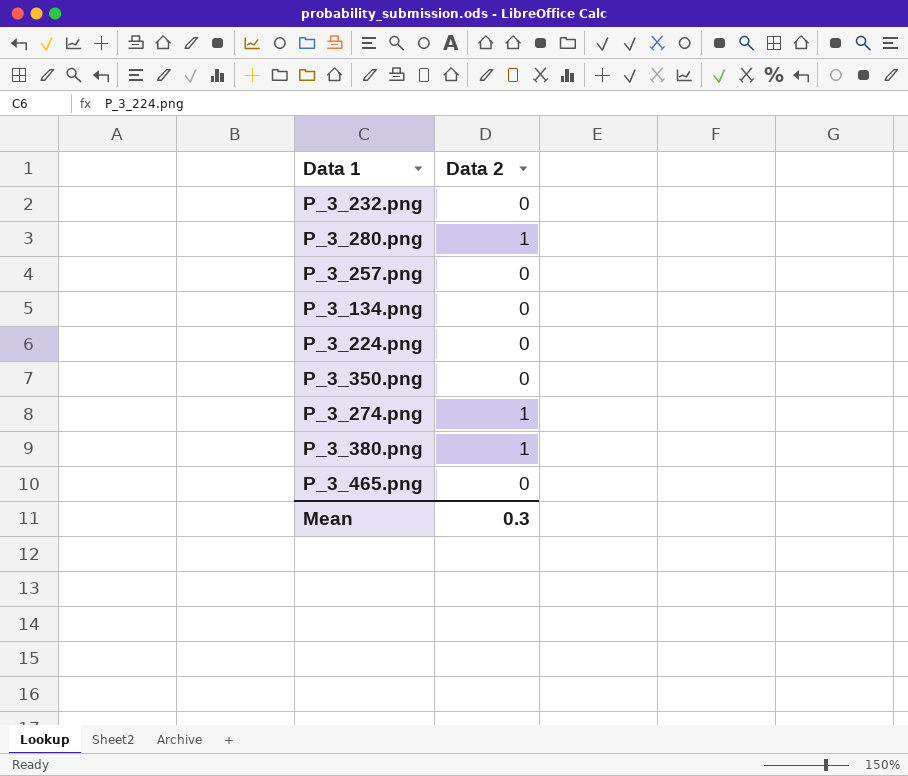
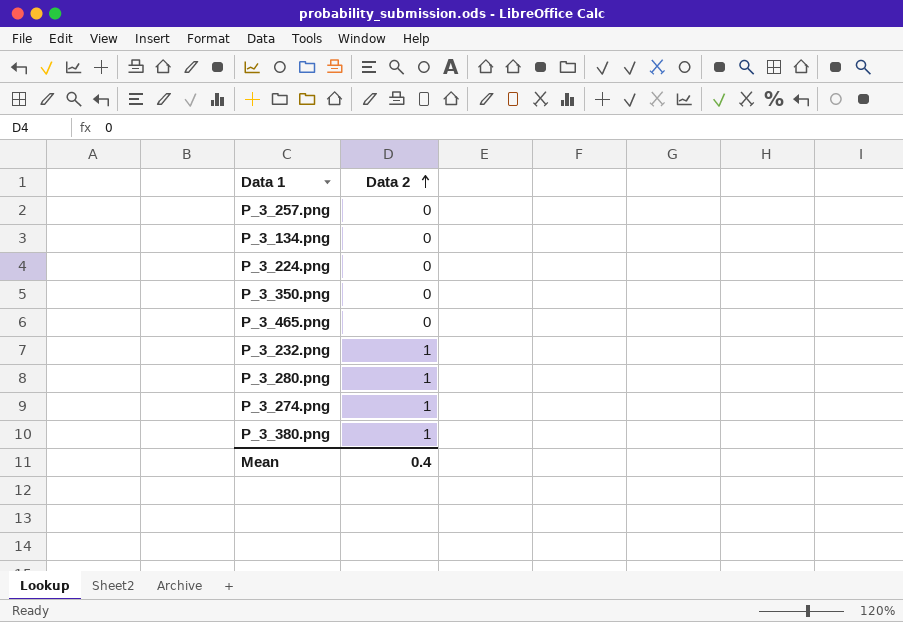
row order: none -> Data 2 ascending
P_3_232.png | Data 2: 0 -> 1
Mean | Data 2: 0.3 -> 0.4

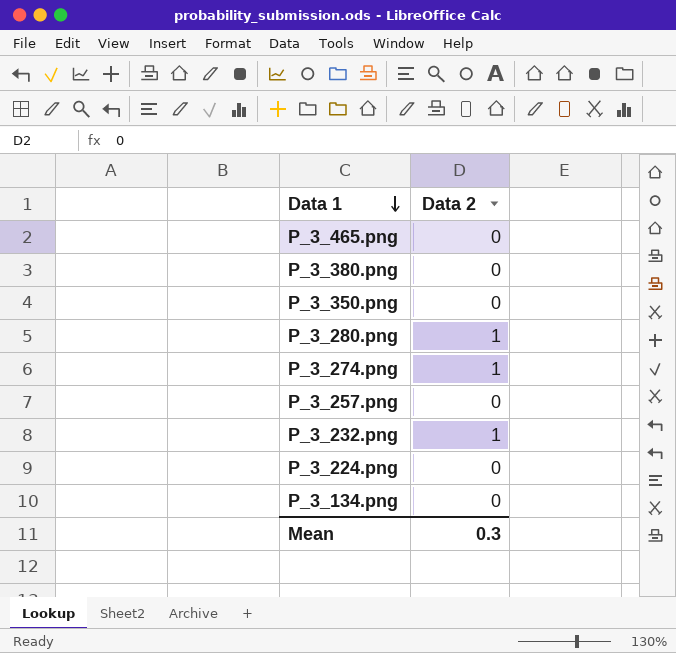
row order: Data 2 ascending -> Data 1 descending
P_3_380.png | Data 2: 1 -> 0
Mean | Data 2: 0.4 -> 0.3

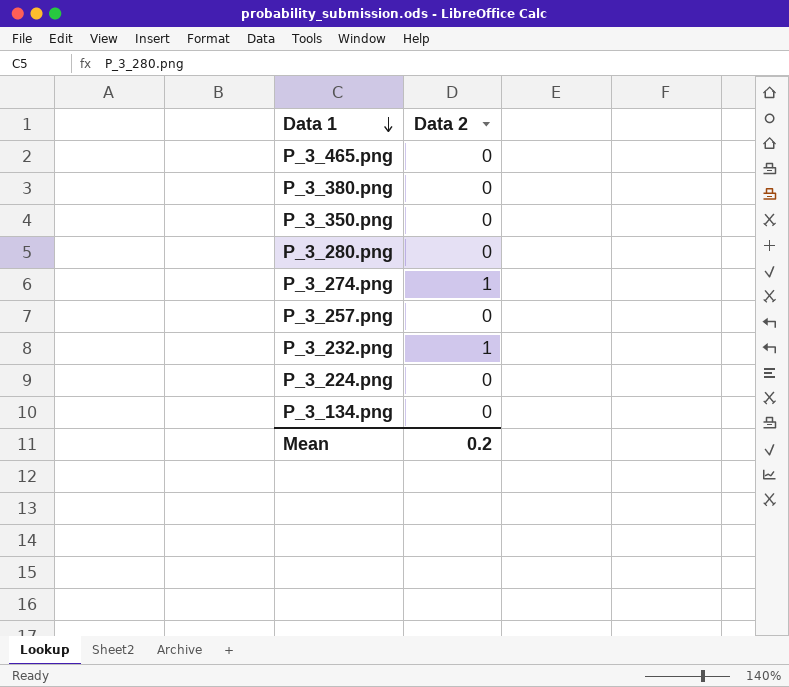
P_3_280.png | Data 2: 1 -> 0
Mean | Data 2: 0.3 -> 0.2

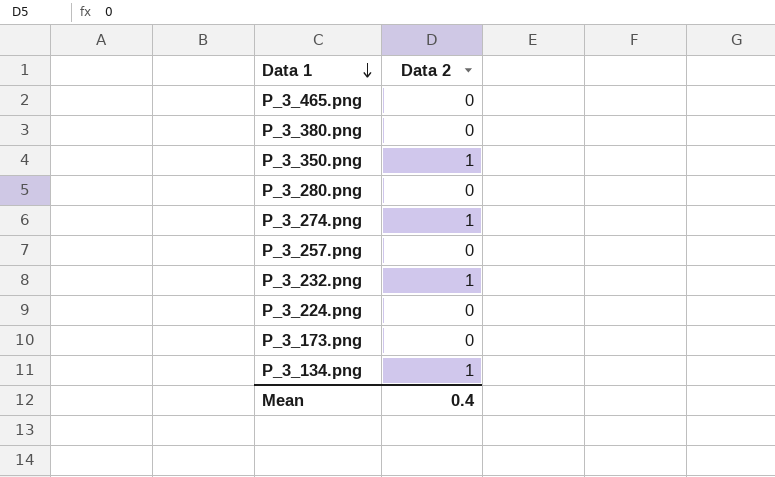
P_3_350.png | Data 2: 0 -> 1
row P_3_173.png: none -> 0
P_3_134.png | Data 2: 0 -> 1
Mean | Data 2: 0.2 -> 0.4

